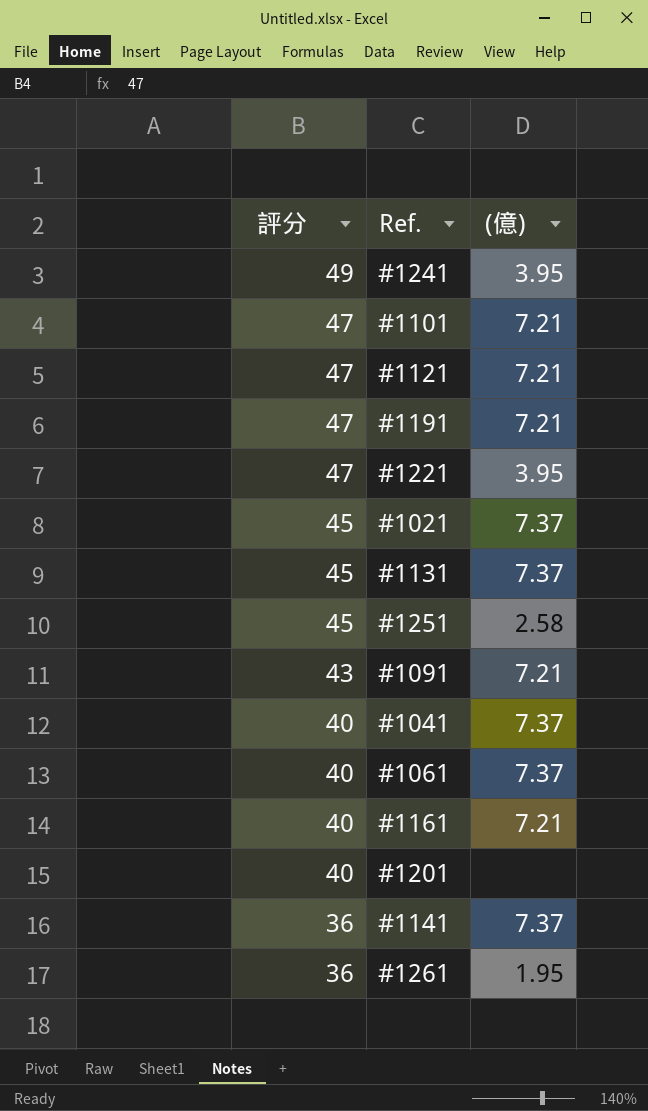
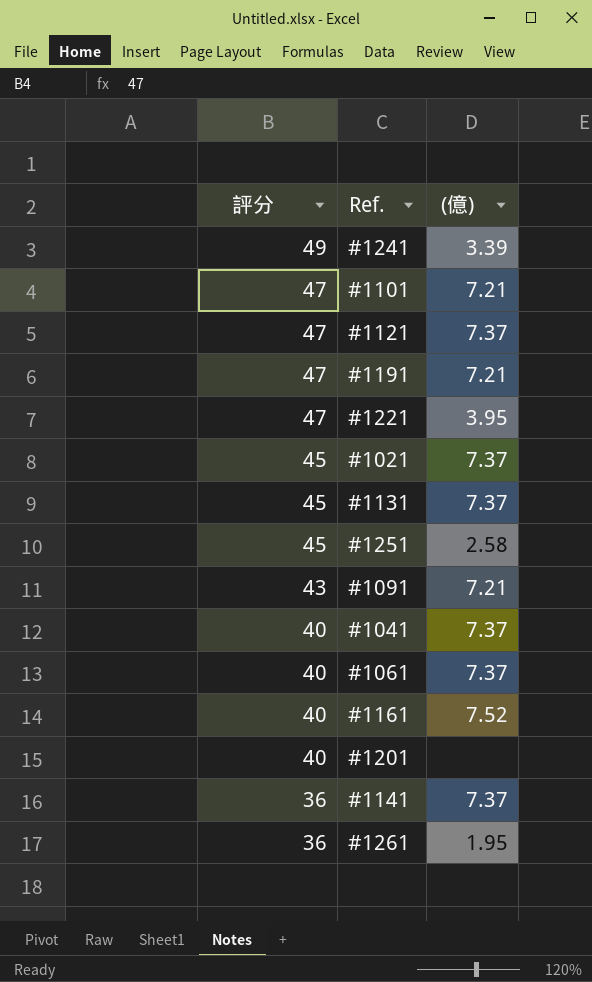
#1241 | (億): 3.95 -> 3.39
#1121 | (億): 7.21 -> 7.37
#1161 | (億): 7.21 -> 7.52

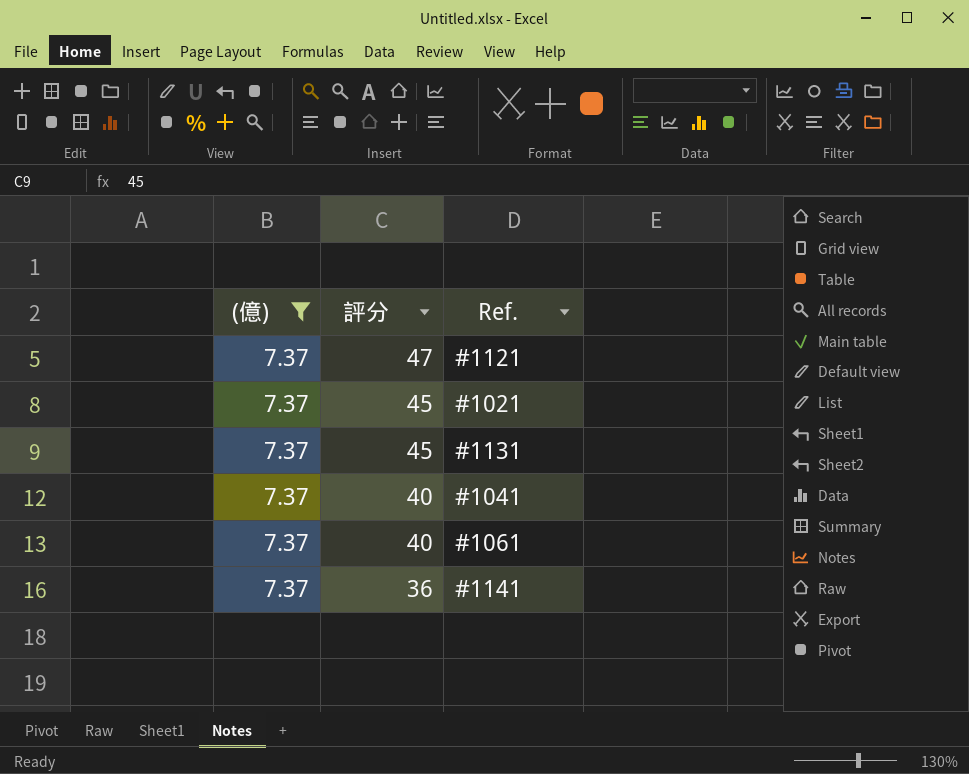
filter: none -> (億) = 7.37
column (億) | position: 3 -> 1

